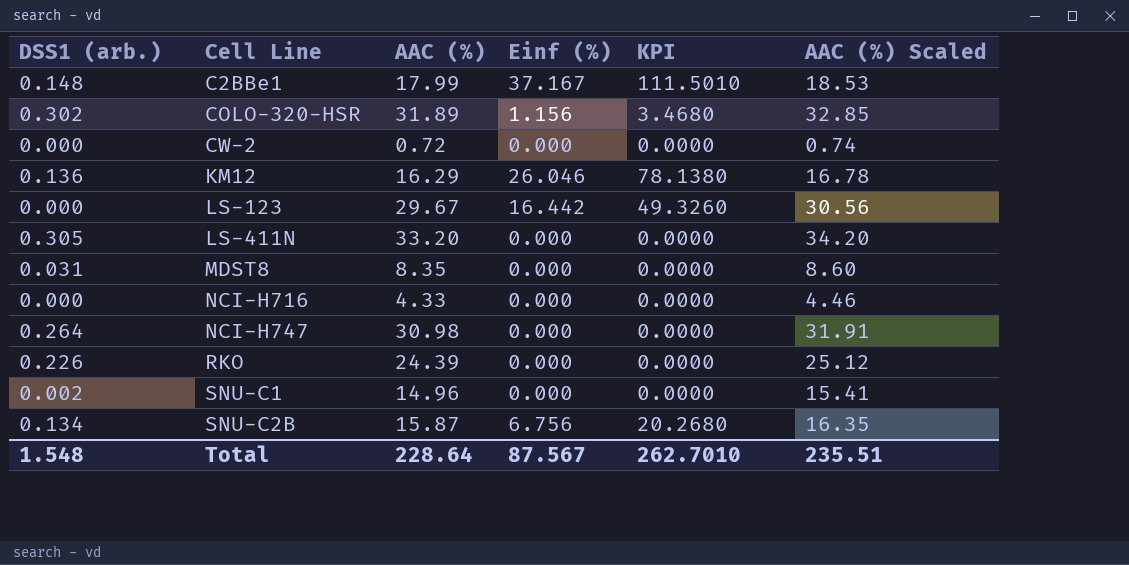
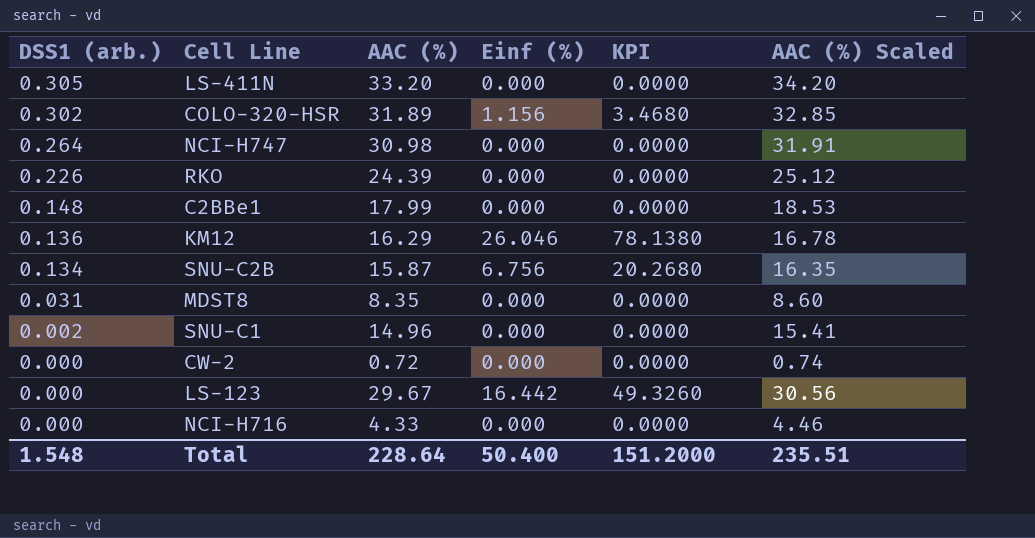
row order: Cell Line ascending -> DSS1 (arb.) descending
C2BBe1 | Einf (%): 37.167 -> 0.000
C2BBe1 | KPI: 111.5010 -> 0.0000
Total | Einf (%): 87.567 -> 50.400
Total | KPI: 262.7010 -> 151.2000

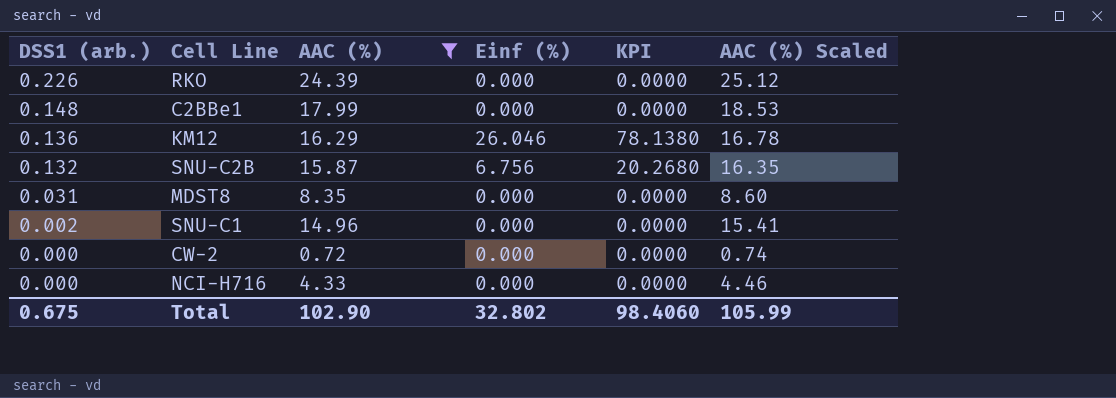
filter: none -> AAC (%) <= 24.39
SNU-C2B | DSS1 (arb.): 0.134 -> 0.132
Total | DSS1 (arb.): 1.548 -> 0.675
Total | AAC (%): 228.64 -> 102.90
Total | Einf (%): 50.400 -> 32.802
Total | KPI: 151.2000 -> 98.4060
Total | AAC (%) Scaled: 235.51 -> 105.99

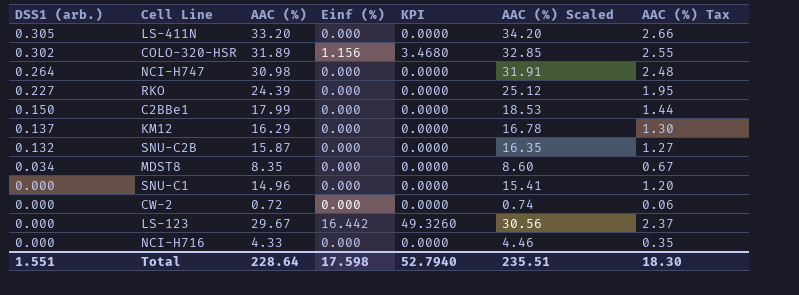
filter: AAC (%) <= 24.39 -> none
column AAC (%) Tax | formula: none -> [AAC (%)] * 0.08
RKO | DSS1 (arb.): 0.226 -> 0.227
C2BBe1 | DSS1 (arb.): 0.148 -> 0.150
KM12 | DSS1 (arb.): 0.136 -> 0.137
KM12 | Einf (%): 26.046 -> 0.000
KM12 | KPI: 78.1380 -> 0.0000
SNU-C2B | Einf (%): 6.756 -> 0.000
SNU-C2B | KPI: 20.2680 -> 0.0000
MDST8 | DSS1 (arb.): 0.031 -> 0.034
SNU-C1 | DSS1 (arb.): 0.002 -> 0.000
Total | DSS1 (arb.): 0.675 -> 1.551
Total | AAC (%): 102.90 -> 228.64
Total | Einf (%): 32.802 -> 17.598
Total | KPI: 98.4060 -> 52.7940
Total | AAC (%) Scaled: 105.99 -> 235.51

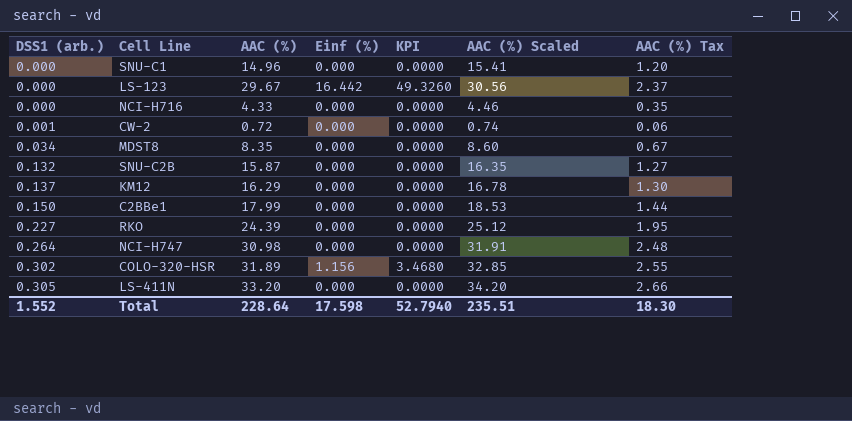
row order: DSS1 (arb.) descending -> DSS1 (arb.) ascending
CW-2 | DSS1 (arb.): 0.000 -> 0.001
Total | DSS1 (arb.): 1.551 -> 1.552

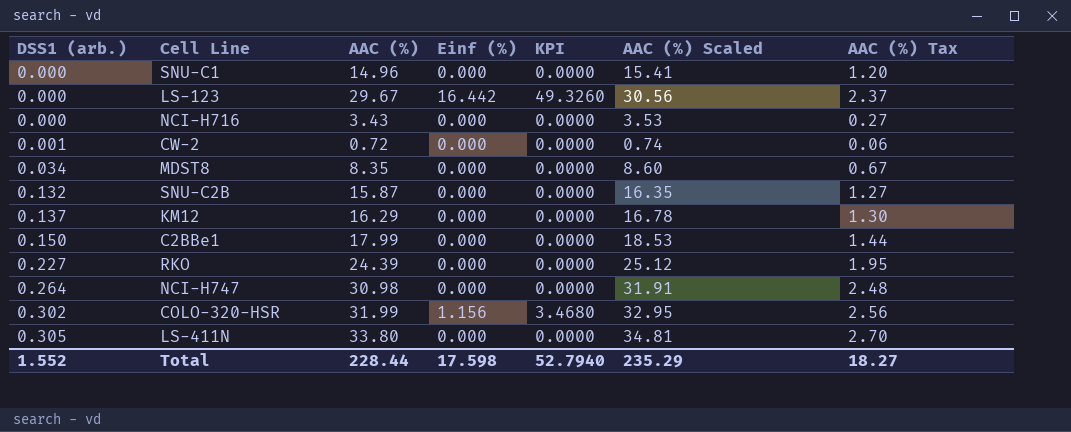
NCI-H716 | AAC (%): 4.33 -> 3.43
NCI-H716 | AAC (%) Scaled: 4.46 -> 3.53
NCI-H716 | AAC (%) Tax: 0.35 -> 0.27
COLO-320-HSR | AAC (%): 31.89 -> 31.99
COLO-320-HSR | AAC (%) Scaled: 32.85 -> 32.95
COLO-320-HSR | AAC (%) Tax: 2.55 -> 2.56
LS-411N | AAC (%): 33.20 -> 33.80
LS-411N | AAC (%) Scaled: 34.20 -> 34.81
LS-411N | AAC (%) Tax: 2.66 -> 2.70
Total | AAC (%): 228.64 -> 228.44
Total | AAC (%) Scaled: 235.51 -> 235.29
Total | AAC (%) Tax: 18.30 -> 18.27

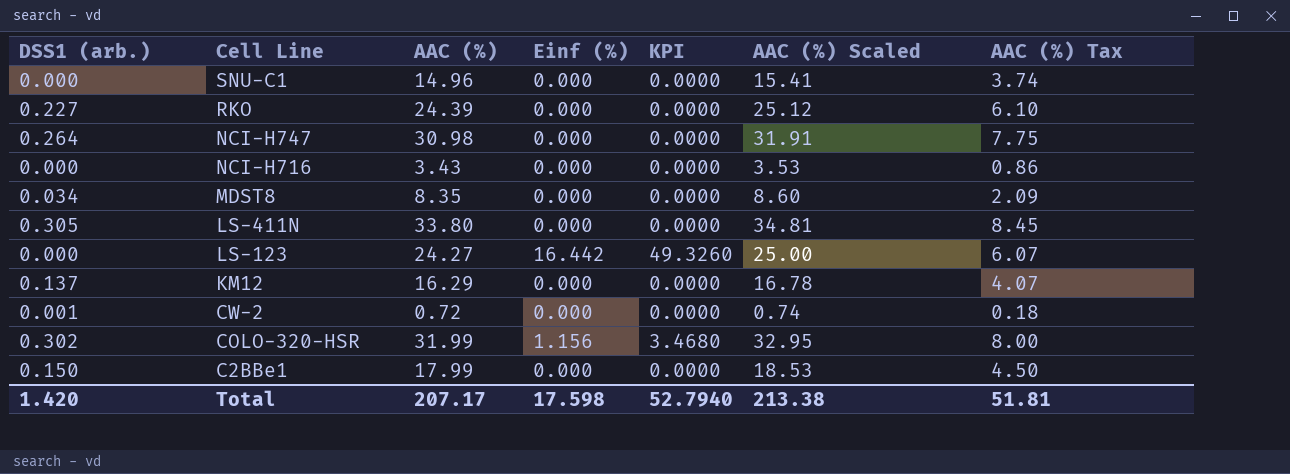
row order: DSS1 (arb.) ascending -> Cell Line descending
column AAC (%) Tax | formula: [AAC (%)] * 0.08 -> [AAC (%)] * 0.25
row SNU-C2B: 0.132 | 15.87 | 0.000 | 0.0000 | 16.35 | 1.27 -> none
LS-123 | AAC (%): 29.67 -> 24.27
LS-123 | AAC (%) Scaled: 30.56 -> 25.00
Total | DSS1 (arb.): 1.552 -> 1.420
Total | AAC (%): 228.44 -> 207.17
Total | AAC (%) Scaled: 235.29 -> 213.38
Total | AAC (%) Tax: 18.27 -> 51.81

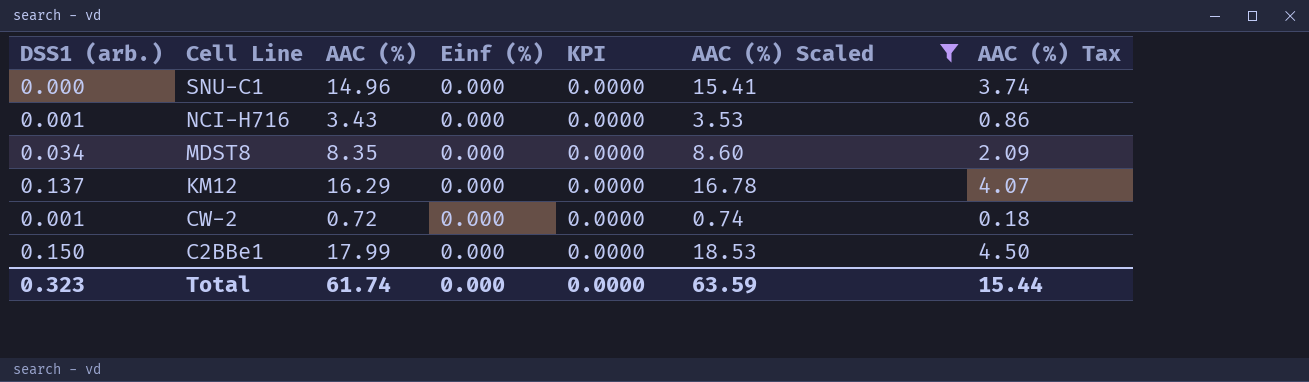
filter: none -> AAC (%) Scaled <= 18.53
NCI-H716 | DSS1 (arb.): 0.000 -> 0.001
Total | DSS1 (arb.): 1.420 -> 0.323
Total | AAC (%): 207.17 -> 61.74
Total | Einf (%): 17.598 -> 0.000
Total | KPI: 52.7940 -> 0.0000
Total | AAC (%) Scaled: 213.38 -> 63.59
Total | AAC (%) Tax: 51.81 -> 15.44

